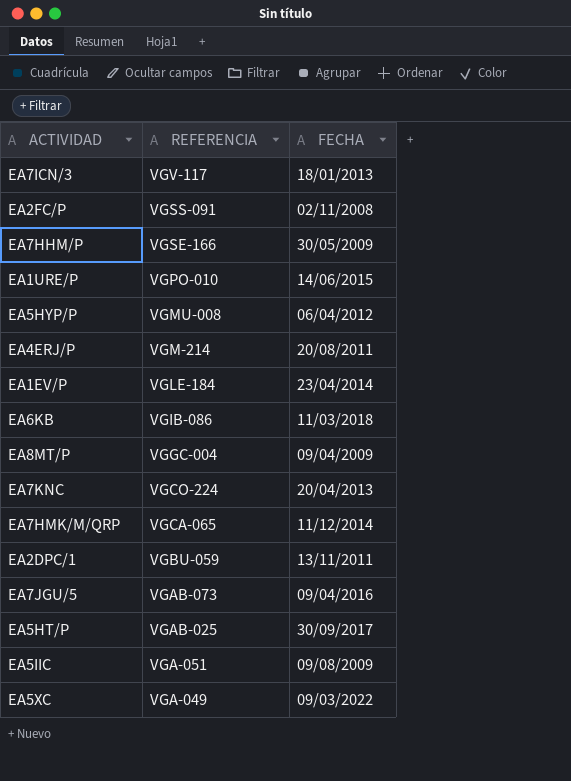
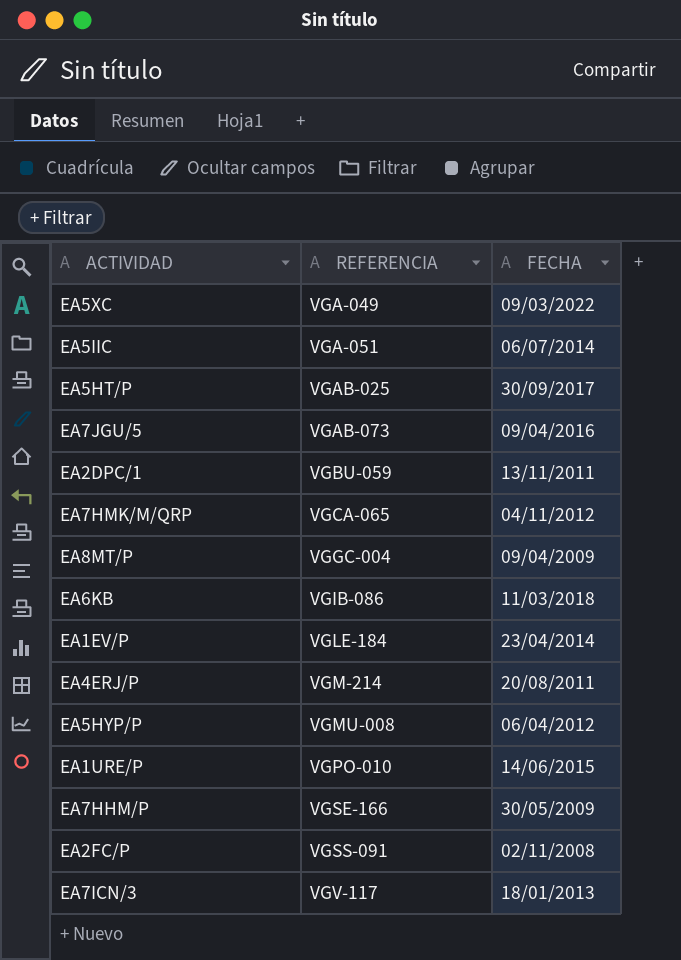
row order: REFERENCIA descending -> REFERENCIA ascending
row EA7KNC: VGCO-224 | 20/04/2013 -> none
EA5IIC | FECHA: 09/08/2009 -> 06/07/2014
EA7HMK/M/QRP | FECHA: 11/12/2014 -> 04/11/2012

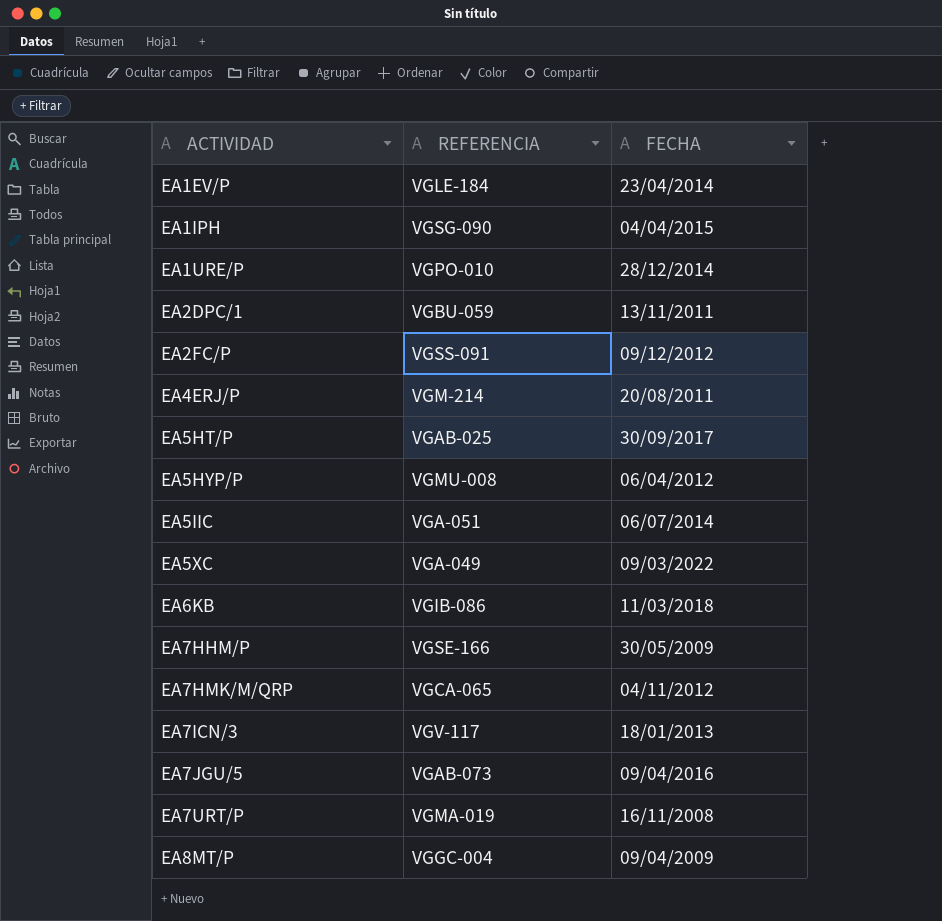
row order: REFERENCIA ascending -> ACTIVIDAD ascending
row EA1IPH: none -> VGSG-090 | 04/04/2015
EA1URE/P | FECHA: 14/06/2015 -> 28/12/2014
EA2FC/P | FECHA: 02/11/2008 -> 09/12/2012
row EA7URT/P: none -> VGMA-019 | 16/11/2008

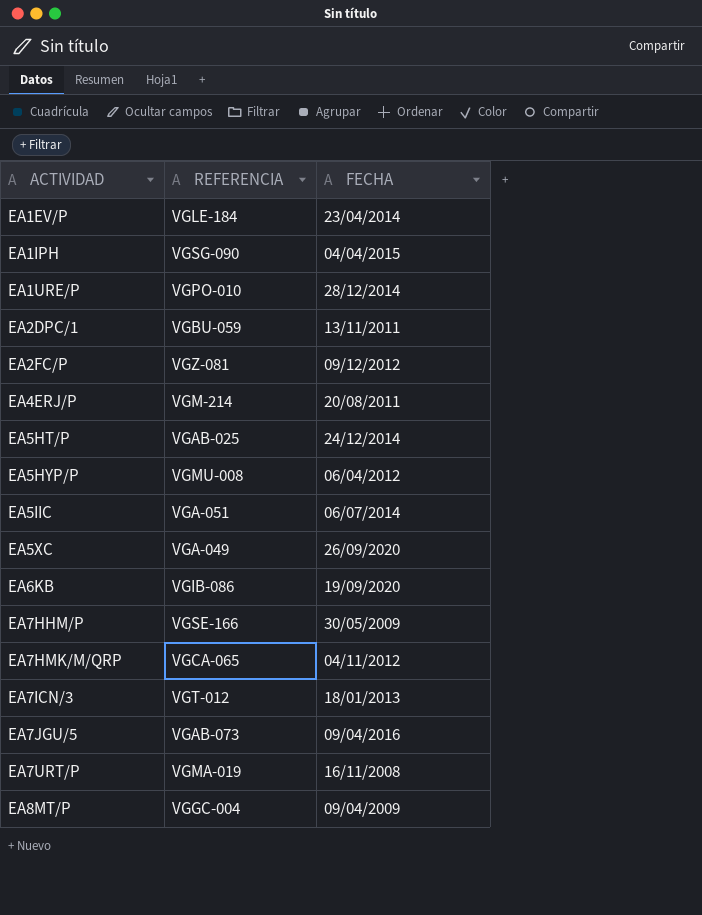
EA2FC/P | REFERENCIA: VGSS-091 -> VGZ-081
EA5HT/P | FECHA: 30/09/2017 -> 24/12/2014
EA5XC | FECHA: 09/03/2022 -> 26/09/2020
EA6KB | FECHA: 11/03/2018 -> 19/09/2020
EA7ICN/3 | REFERENCIA: VGV-117 -> VGT-012

